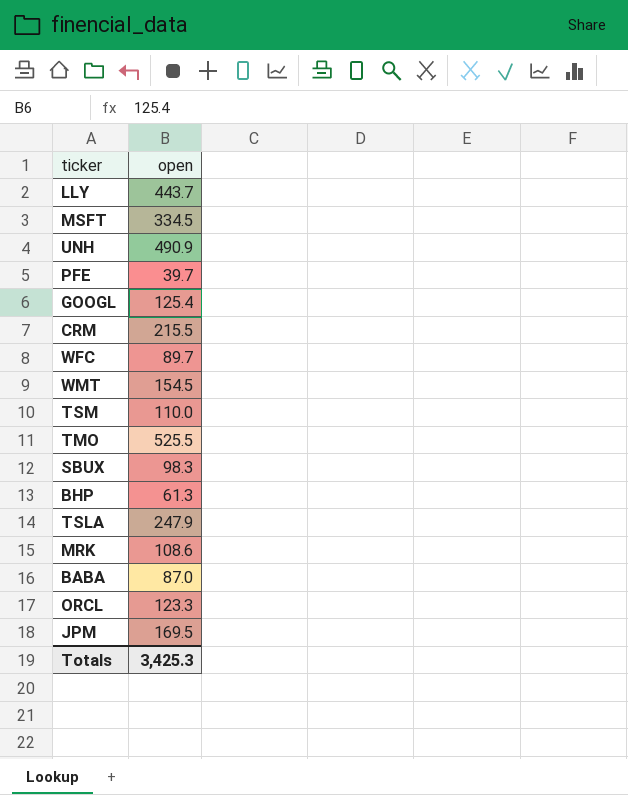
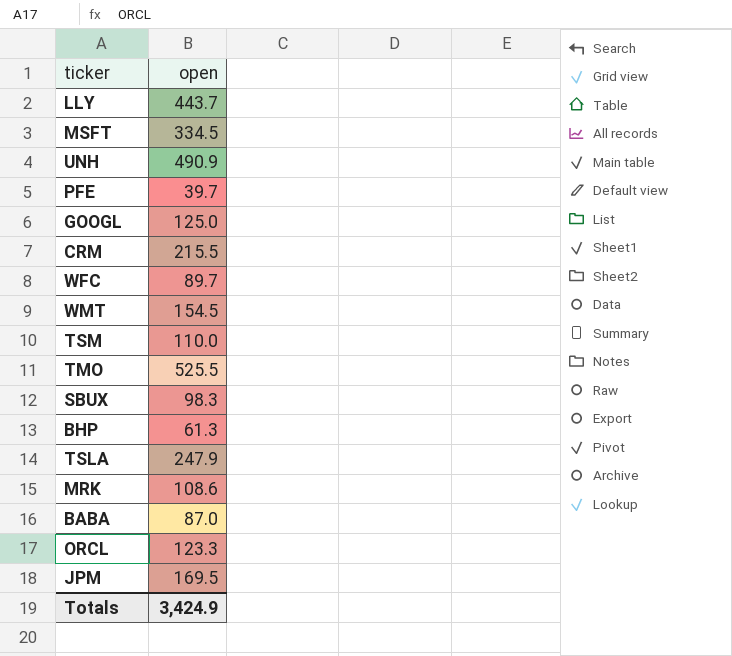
GOOGL | open: 125.4 -> 125.0
Totals | open: 3,425.3 -> 3,424.9

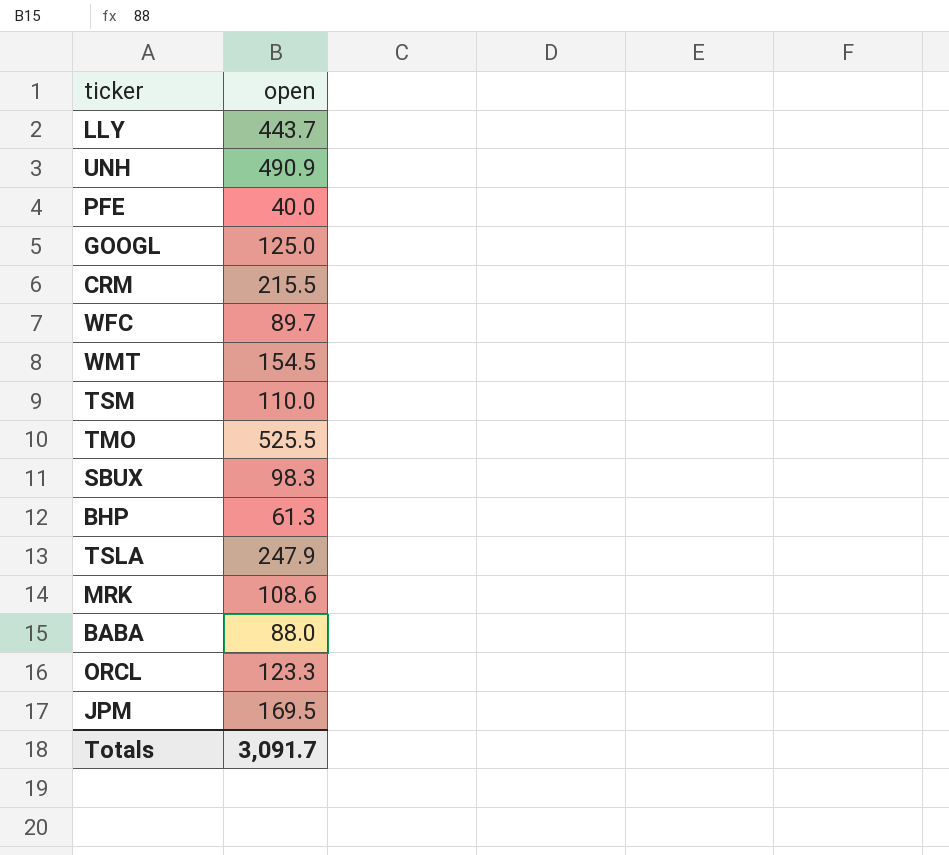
row MSFT: 334.5 -> none
PFE | open: 39.7 -> 40.0
BABA | open: 87.0 -> 88.0
Totals | open: 3,424.9 -> 3,091.7

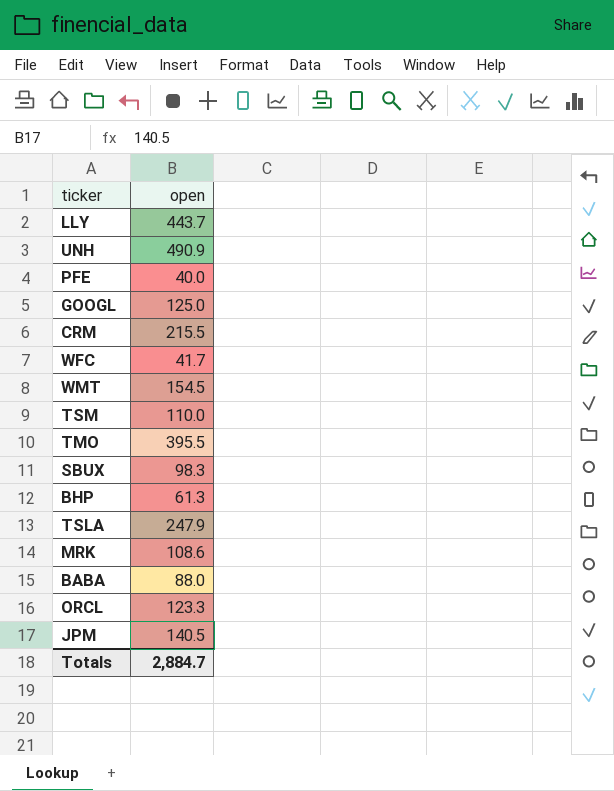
WFC | open: 89.7 -> 41.7
TMO | open: 525.5 -> 395.5
JPM | open: 169.5 -> 140.5
Totals | open: 3,091.7 -> 2,884.7

